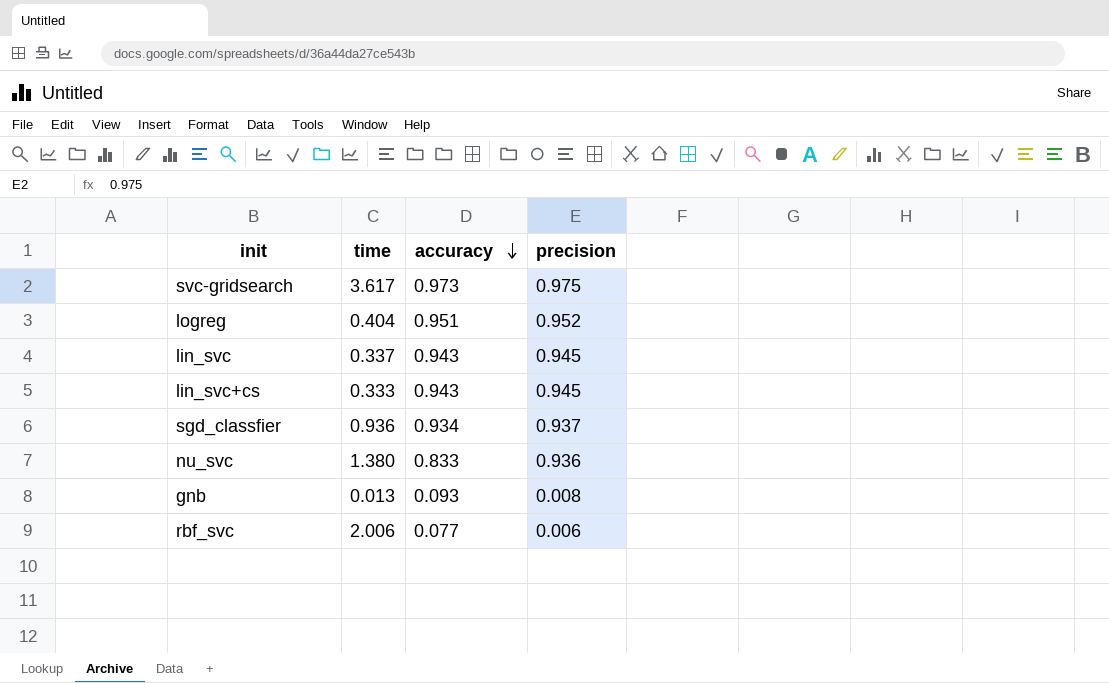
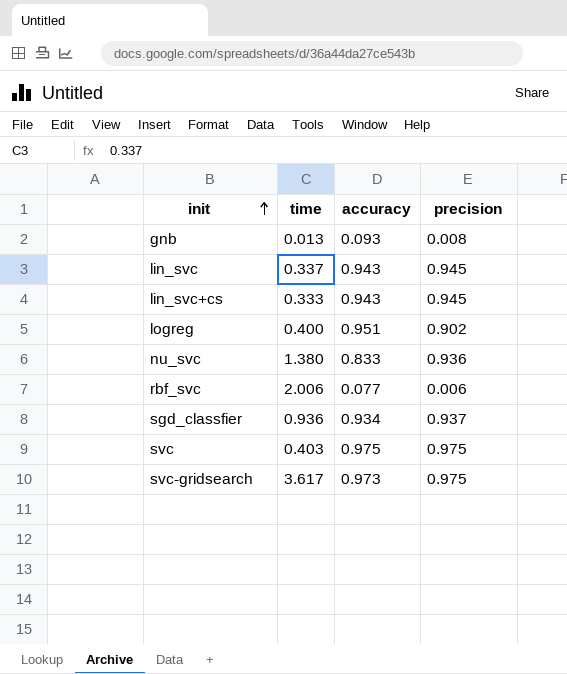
row order: accuracy descending -> init ascending
logreg | time: 0.404 -> 0.400
logreg | precision: 0.952 -> 0.902
row svc: none -> 0.403 | 0.975 | 0.975

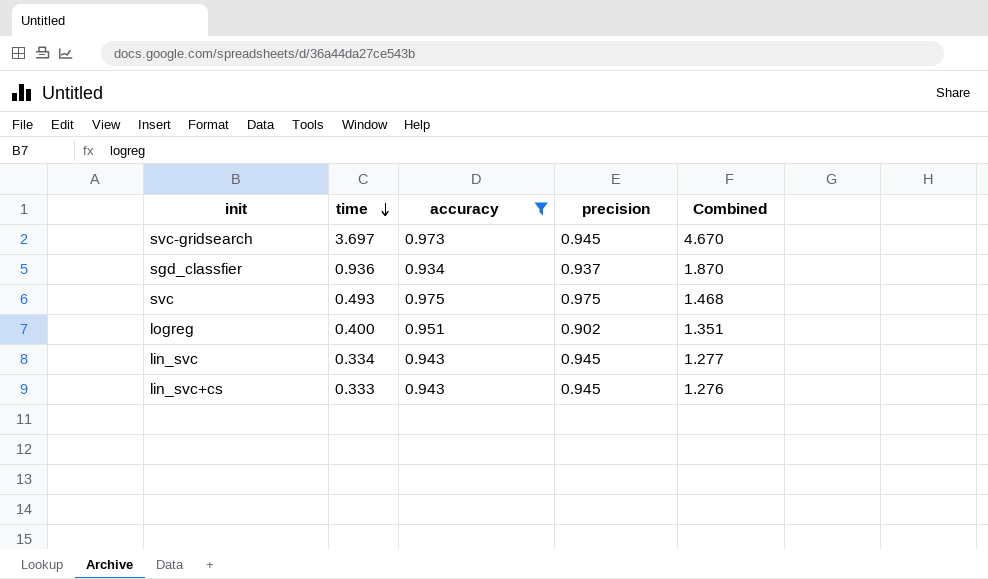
filter: none -> accuracy >= 0.934
row order: init ascending -> time descending
column Combined | formula: none -> [time] + [accuracy]
svc-gridsearch | time: 3.617 -> 3.697
svc-gridsearch | precision: 0.975 -> 0.945
svc | time: 0.403 -> 0.493
lin_svc | time: 0.337 -> 0.334

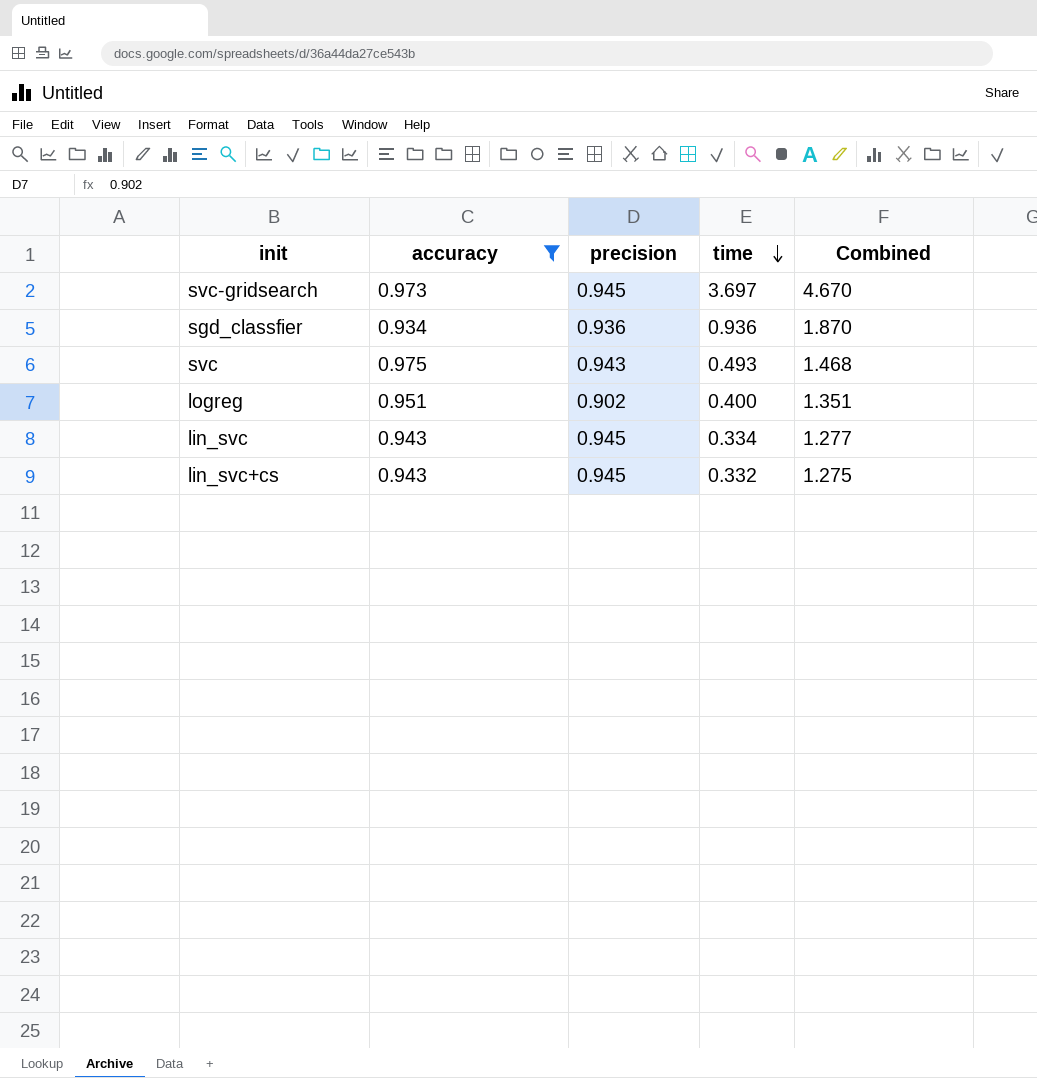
column time | position: 2 -> 4
sgd_classfier | precision: 0.937 -> 0.936
svc | precision: 0.975 -> 0.943
lin_svc+cs | time: 0.333 -> 0.332
lin_svc+cs | Combined: 1.276 -> 1.275

